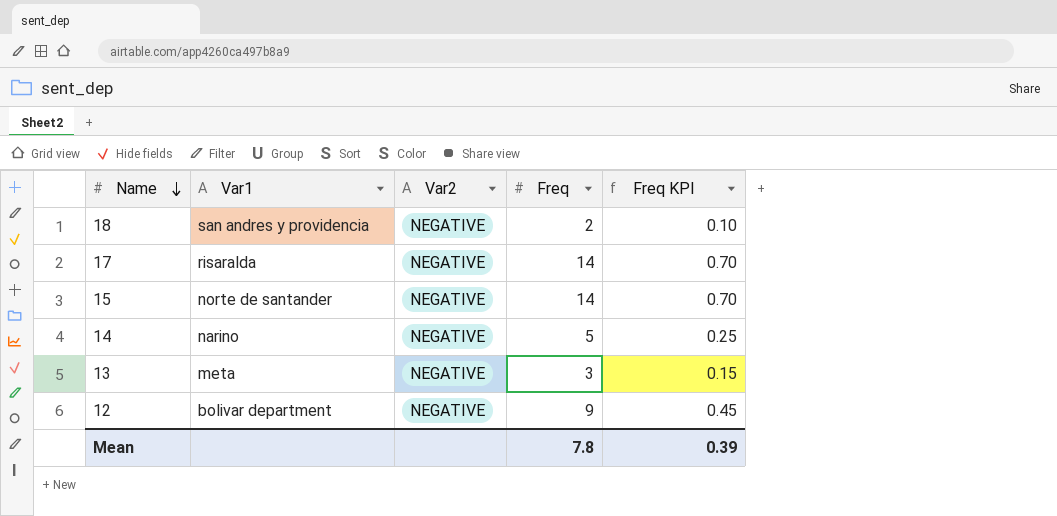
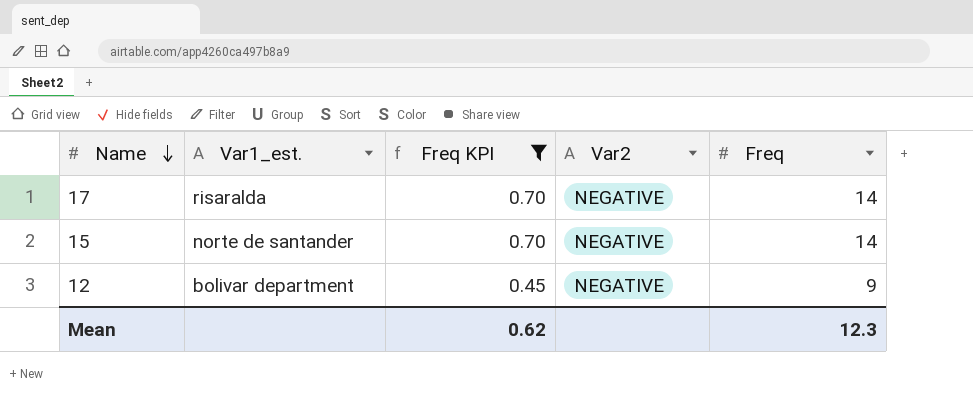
filter: none -> Freq KPI >= 0.45
column name: Var1 -> Var1_est.
column Freq KPI | position: 5 -> 3
Mean | Freq KPI: 0.39 -> 0.62
Mean | Freq: 7.8 -> 12.3

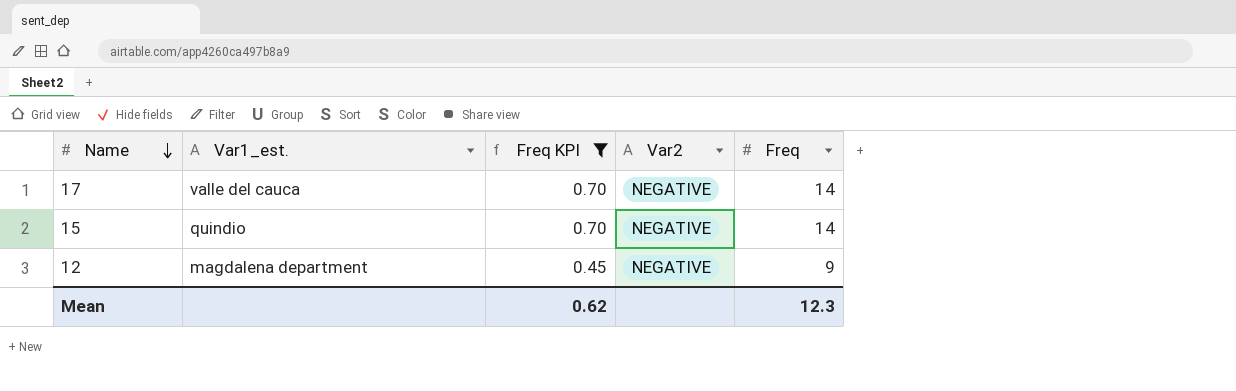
17 | Var1_est.: risaralda -> valle del cauca
15 | Var1_est.: norte de santander -> quindio
12 | Var1_est.: bolivar department -> magdalena department

